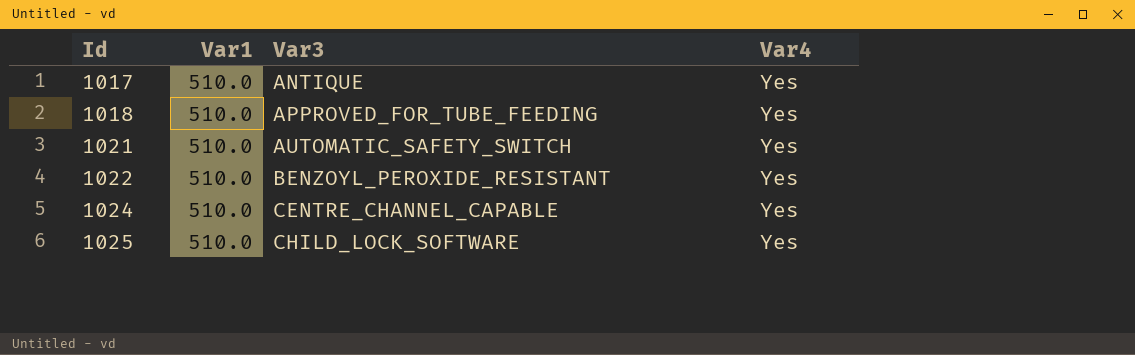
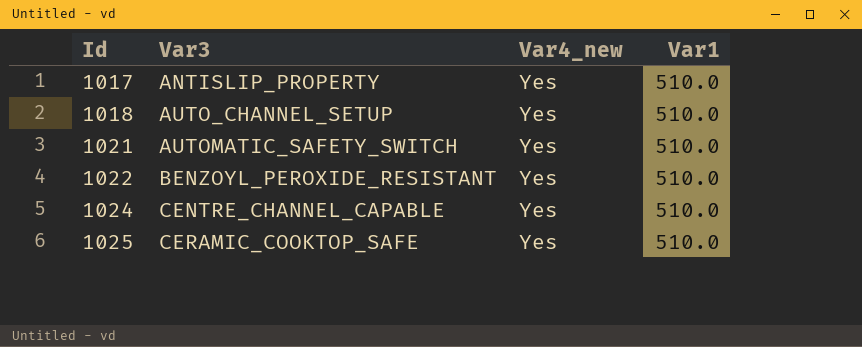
column name: Var4 -> Var4_new
column Var1 | position: 2 -> 4
1017 | Var3: ANTIQUE -> ANTISLIP_PROPERTY
1018 | Var3: APPROVED_FOR_TUBE_FEEDING -> AUTO_CHANNEL_SETUP
1025 | Var3: CHILD_LOCK_SOFTWARE -> CERAMIC_COOKTOP_SAFE

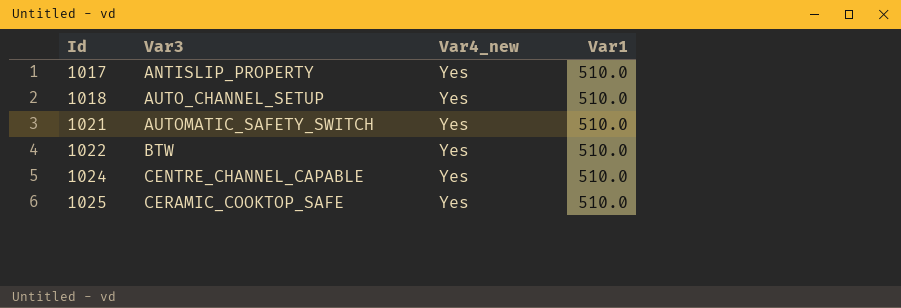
1022 | Var3: BENZOYL_PEROXIDE_RESISTANT -> BTW

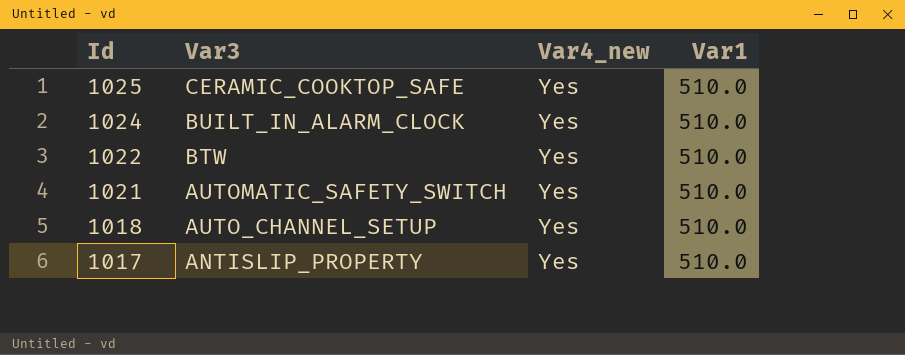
row order: Id ascending -> Id descending
1024 | Var3: CENTRE_CHANNEL_CAPABLE -> BUILT_IN_ALARM_CLOCK

